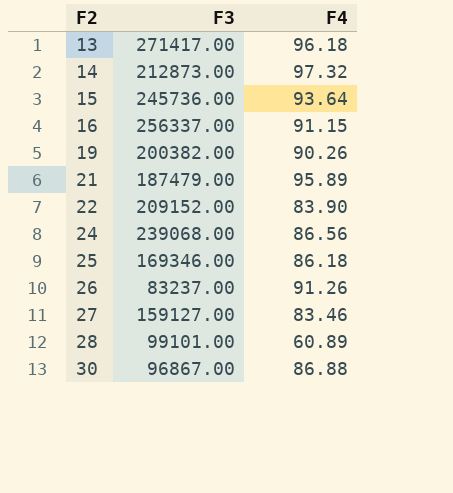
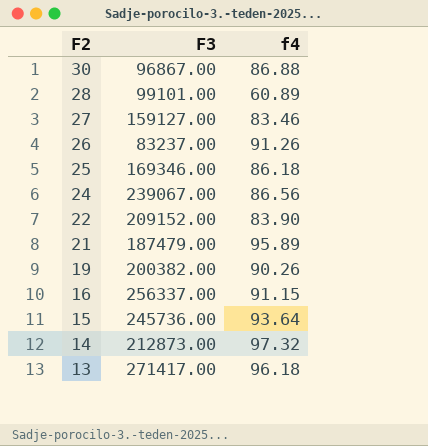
row order: F2 ascending -> F2 descending
column name: F4 -> f4
24 | F3: 239068.00 -> 239067.00

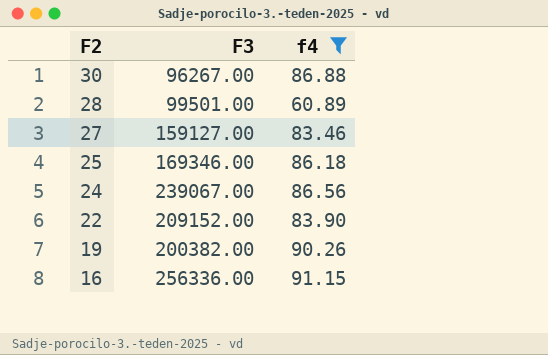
filter: none -> f4 <= 91.15
30 | F3: 96867.00 -> 96267.00
28 | F3: 99101.00 -> 99501.00
16 | F3: 256337.00 -> 256336.00

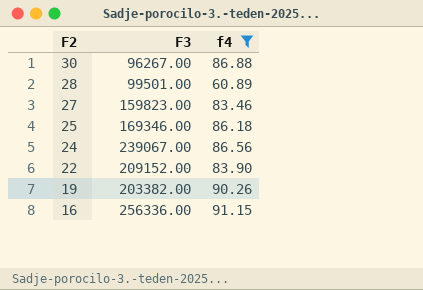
27 | F3: 159127.00 -> 159823.00
19 | F3: 200382.00 -> 203382.00

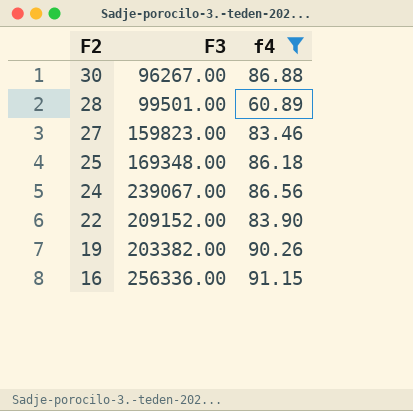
25 | F3: 169346.00 -> 169348.00

